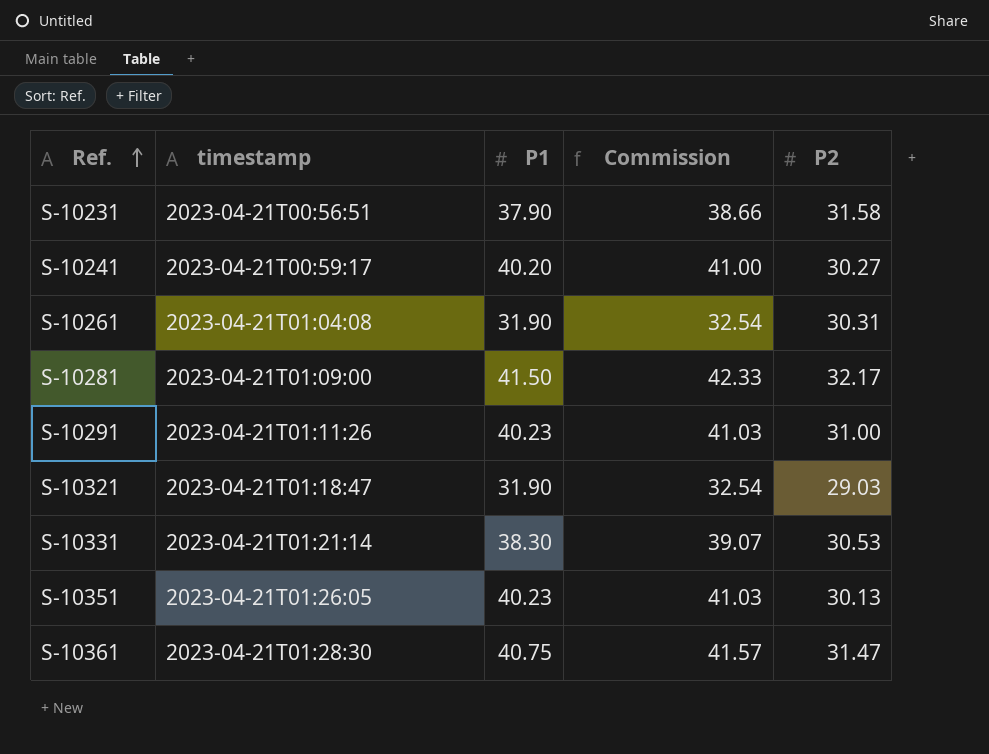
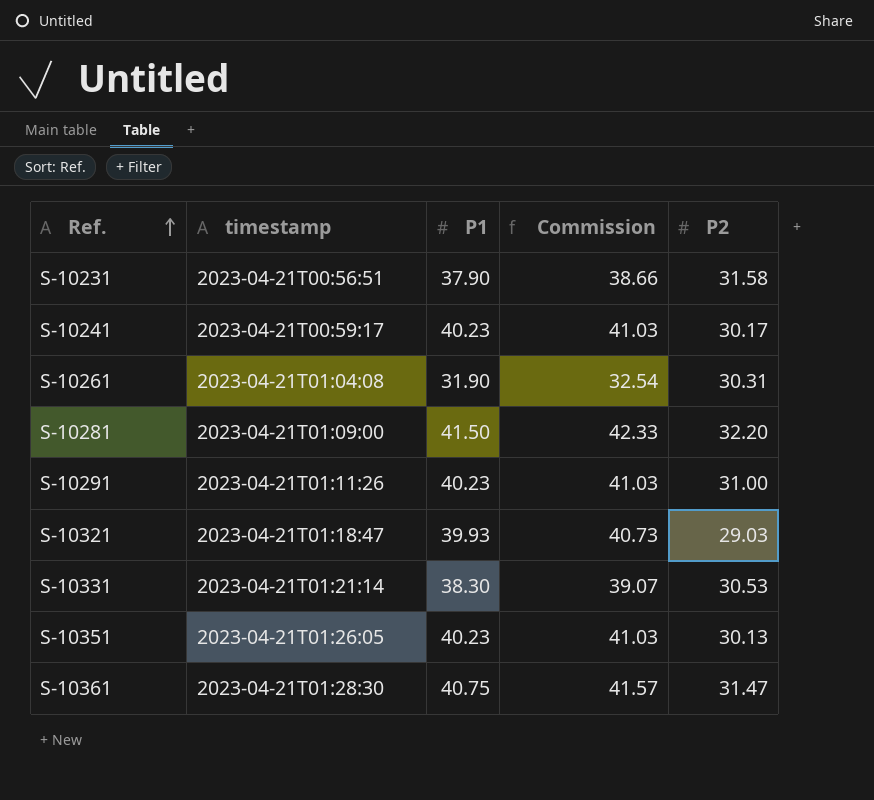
S-10241 | P1: 40.20 -> 40.23
S-10241 | Commission: 41.00 -> 41.03
S-10241 | P2: 30.27 -> 30.17
S-10281 | P2: 32.17 -> 32.20
S-10321 | P1: 31.90 -> 39.93
S-10321 | Commission: 32.54 -> 40.73

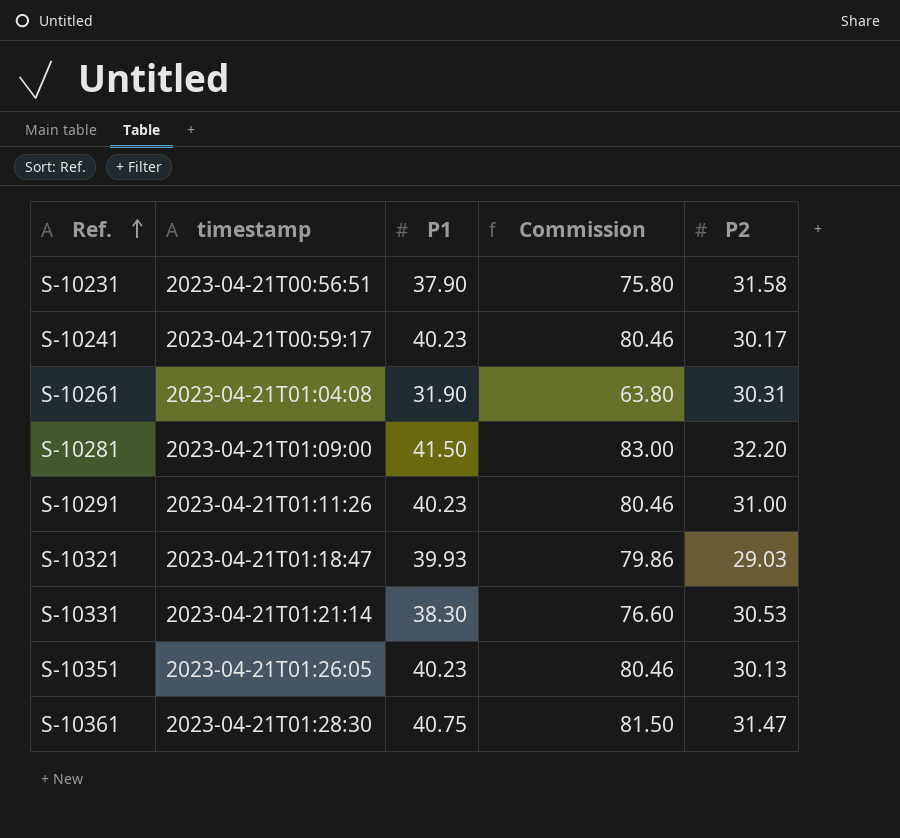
column Commission | formula: [P1] * 1.02 -> [P1] * 2

